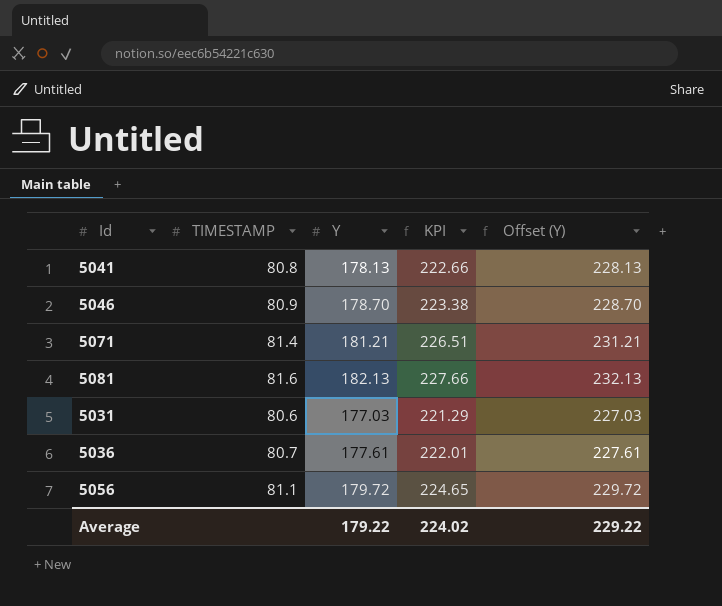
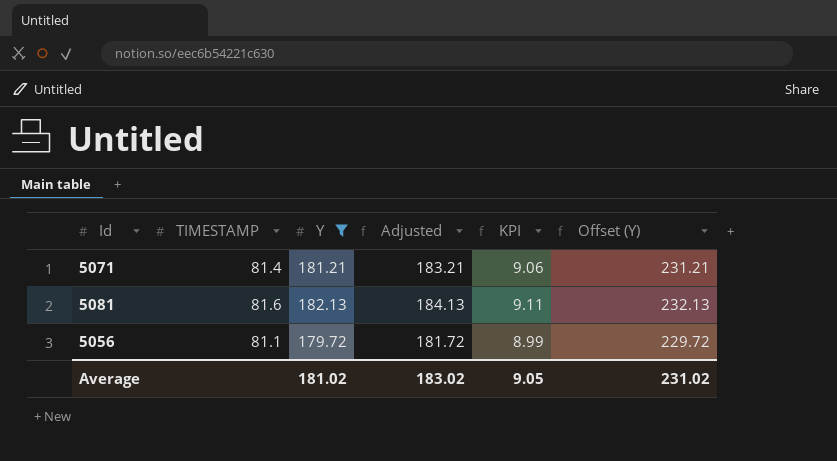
filter: none -> Y >= 179.72
column Adjusted | formula: none -> [Y] + 2
column KPI | formula: [Y] * 1.25 -> [Y] * 0.05
Average | Y: 179.22 -> 181.02
Average | KPI: 224.02 -> 9.05
Average | Offset (Y): 229.22 -> 231.02

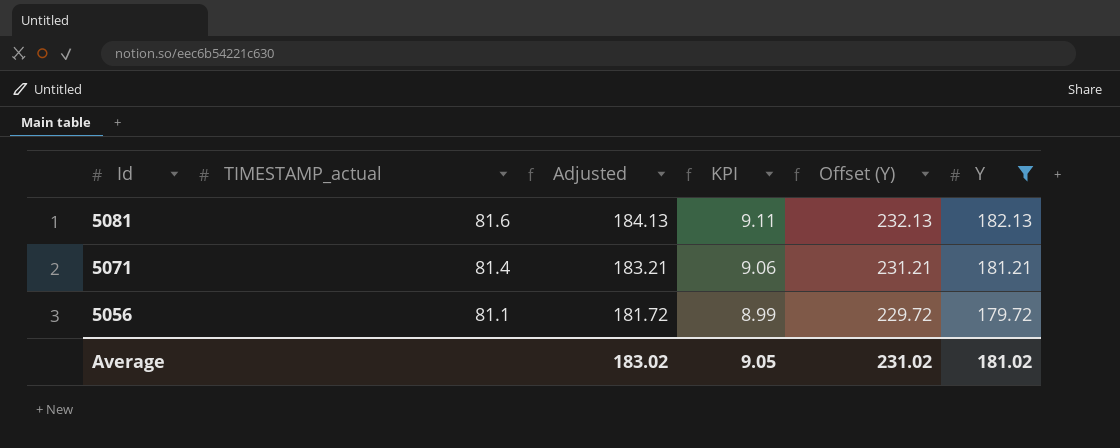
row order: none -> Id descending
column name: TIMESTAMP -> TIMESTAMP_actual
column Y | position: 3 -> 6

